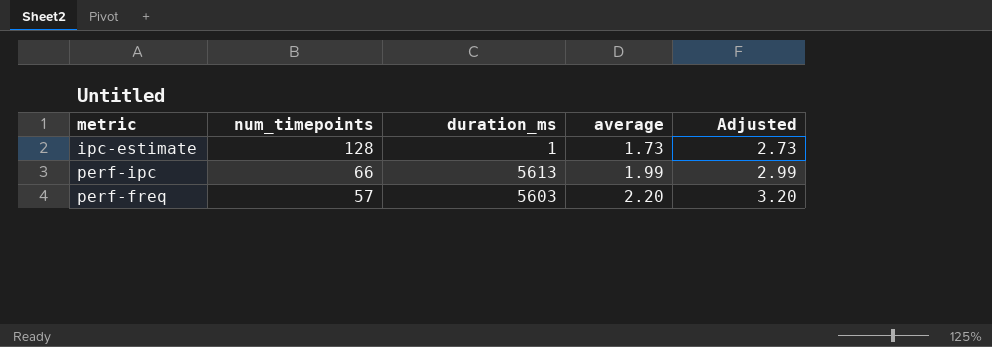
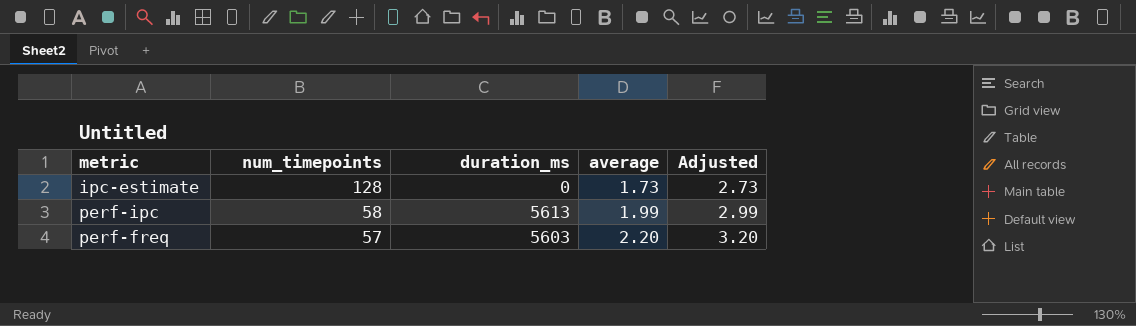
ipc-estimate | duration_ms: 1 -> 0
perf-ipc | num_timepoints: 66 -> 58

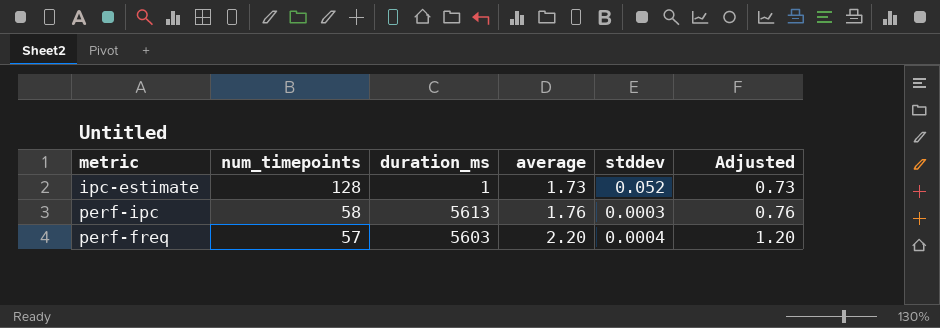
column stddev | position: none -> 5
column Adjusted | formula: [average] + 1 -> [average] - 1
ipc-estimate | duration_ms: 0 -> 1
perf-ipc | average: 1.99 -> 1.76

